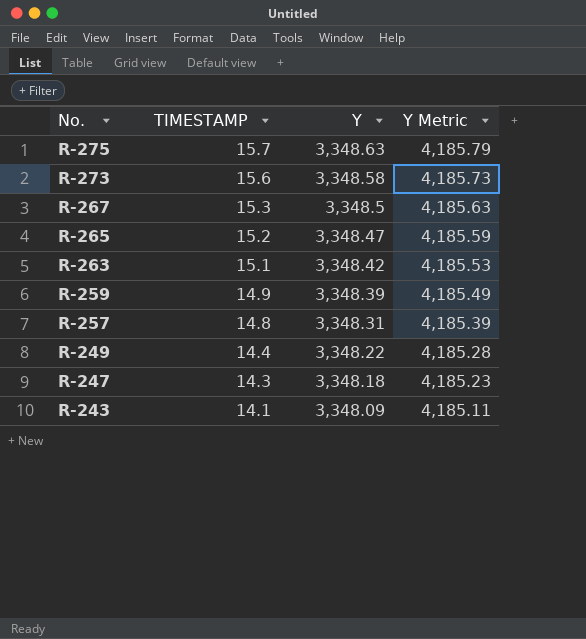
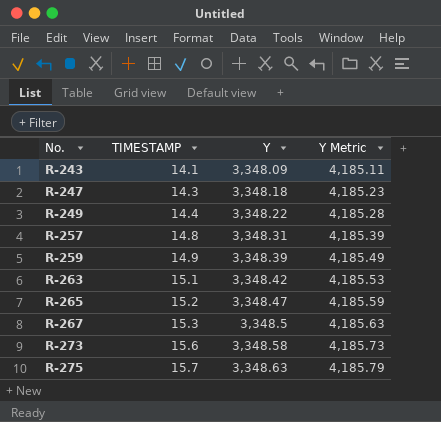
row order: No. descending -> No. ascending

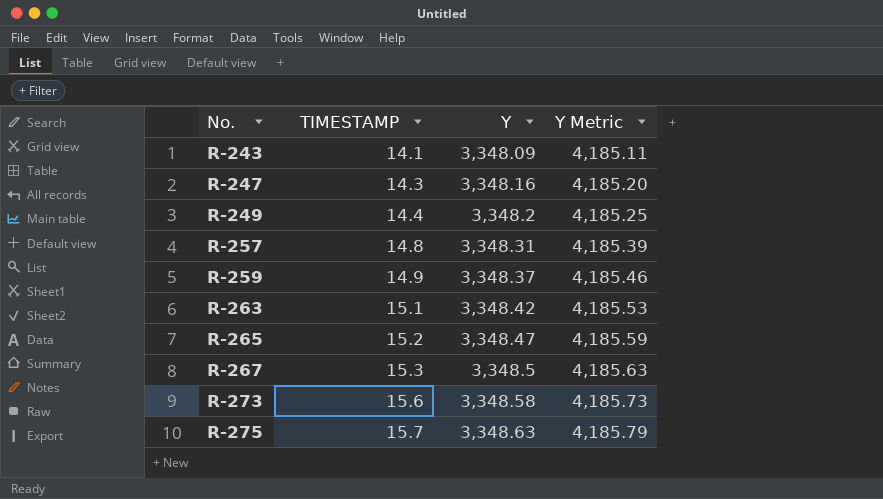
R-247 | Y: 3,348.18 -> 3,348.16
R-247 | Y Metric: 4,185.23 -> 4,185.20
R-249 | Y: 3,348.22 -> 3,348.2
R-249 | Y Metric: 4,185.28 -> 4,185.25
R-259 | Y: 3,348.39 -> 3,348.37
R-259 | Y Metric: 4,185.49 -> 4,185.46

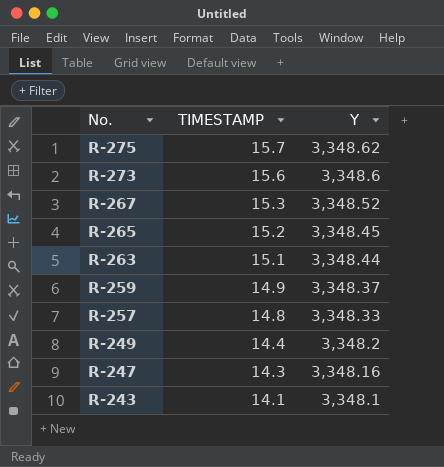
row order: No. ascending -> No. descending
column Y Metric | formula: [Y] * 1.25 -> none
R-275 | Y: 3,348.63 -> 3,348.62
R-273 | Y: 3,348.58 -> 3,348.6
R-267 | Y: 3,348.5 -> 3,348.52
R-265 | Y: 3,348.47 -> 3,348.45
R-263 | Y: 3,348.42 -> 3,348.44
R-257 | Y: 3,348.31 -> 3,348.33
R-243 | Y: 3,348.09 -> 3,348.1

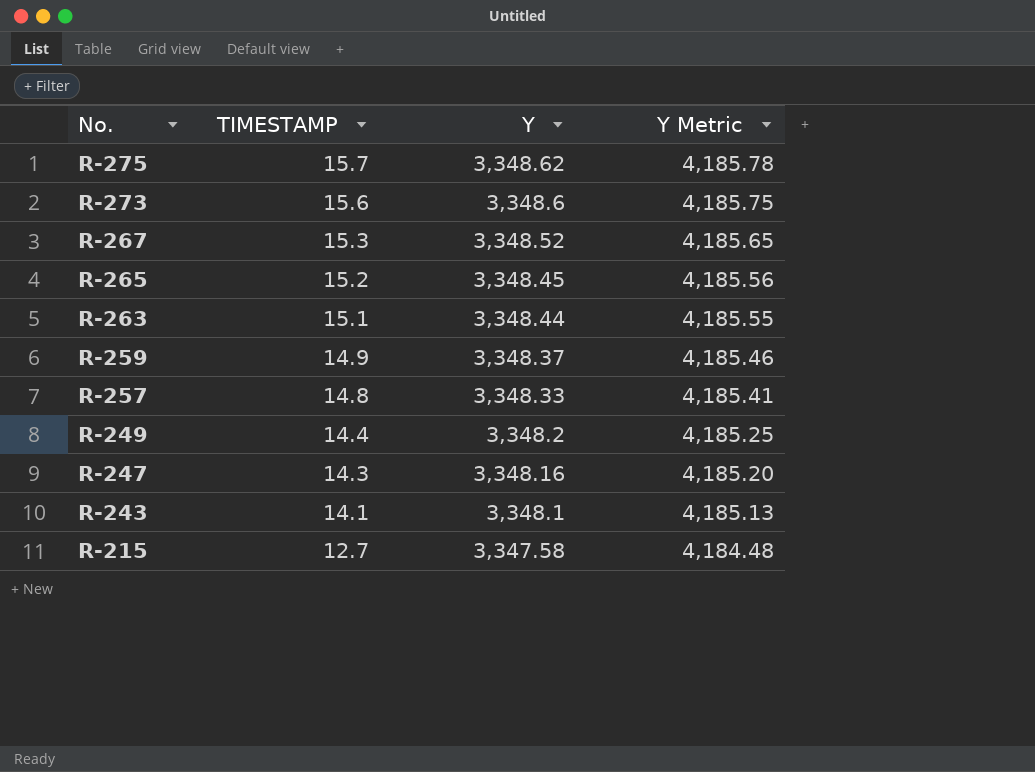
column Y Metric | formula: none -> [Y] * 1.25
row R-215: none -> 12.7 | 3,347.58 | 4,184.48

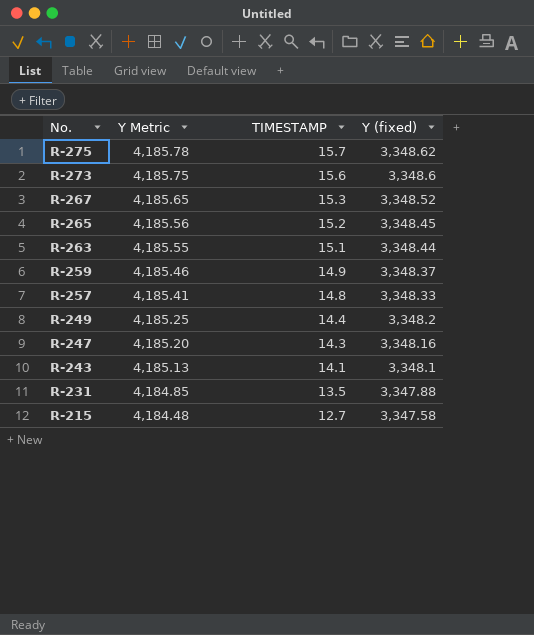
column Y Metric | position: 4 -> 2
column name: Y -> Y (fixed)
row R-231: none -> 4,184.85 | 13.5 | 3,347.88

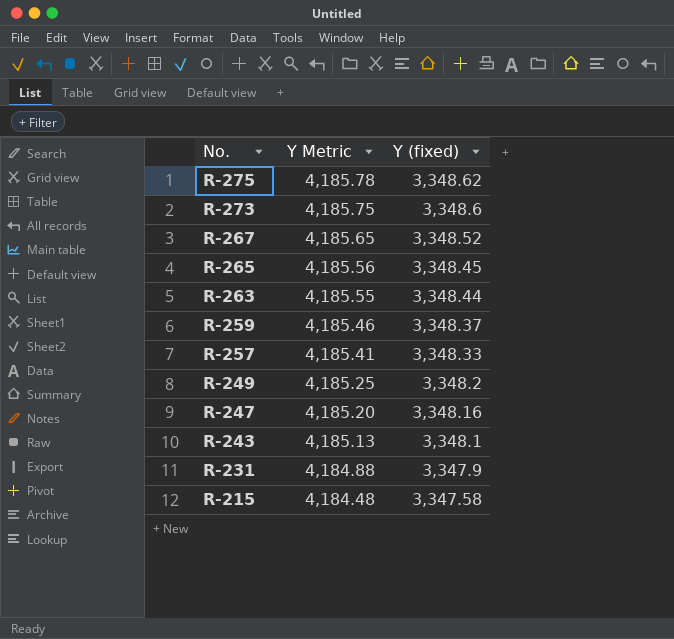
column TIMESTAMP | position: 3 -> none
R-231 | Y Metric: 4,184.85 -> 4,184.88
R-231 | Y (fixed): 3,347.88 -> 3,347.9

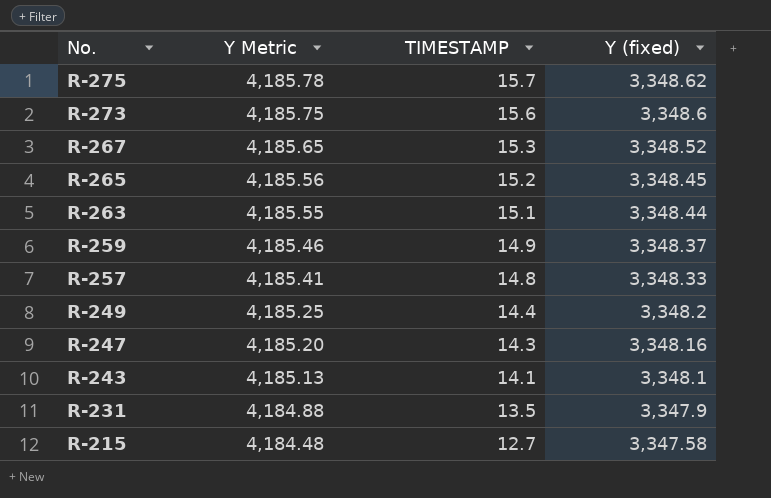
column TIMESTAMP | position: none -> 3

